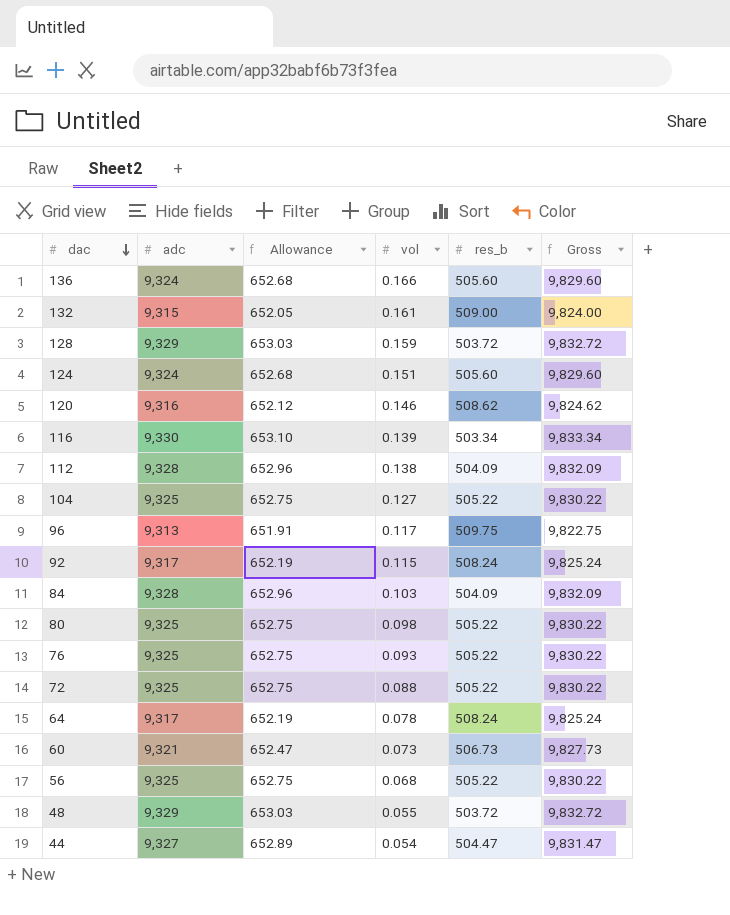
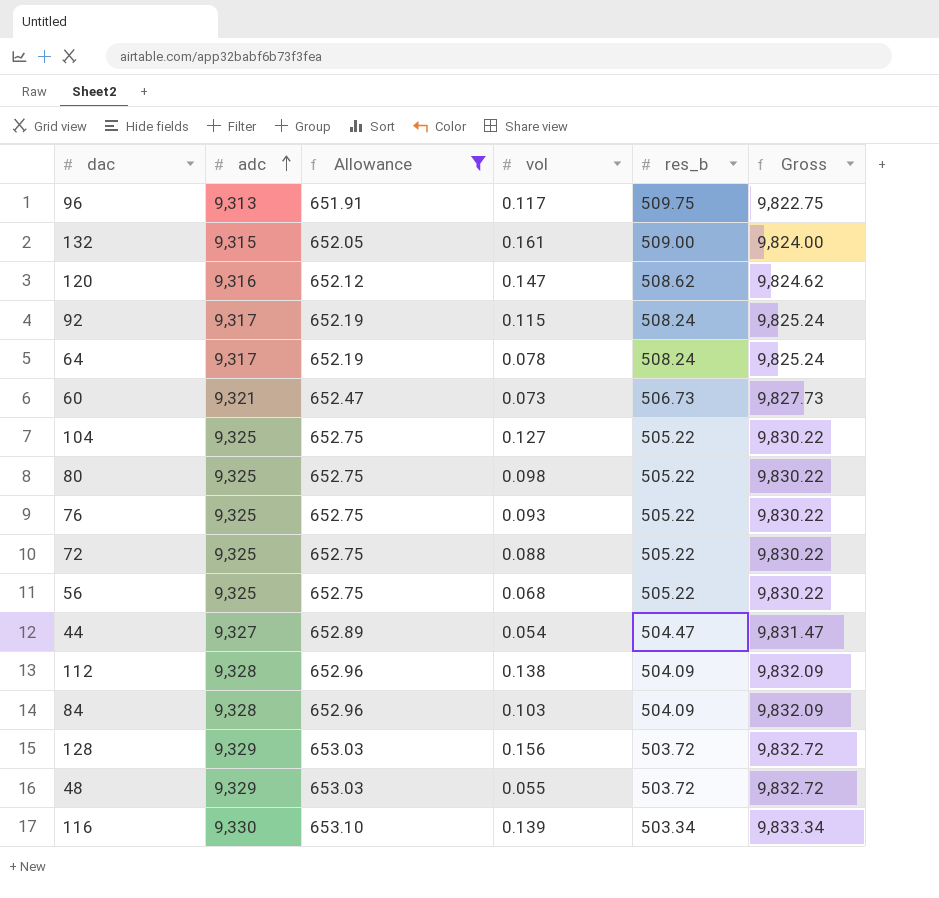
filter: none -> Allowance != 652.68
row order: dac descending -> adc ascending
120 | vol: 0.146 -> 0.147
128 | vol: 0.159 -> 0.156

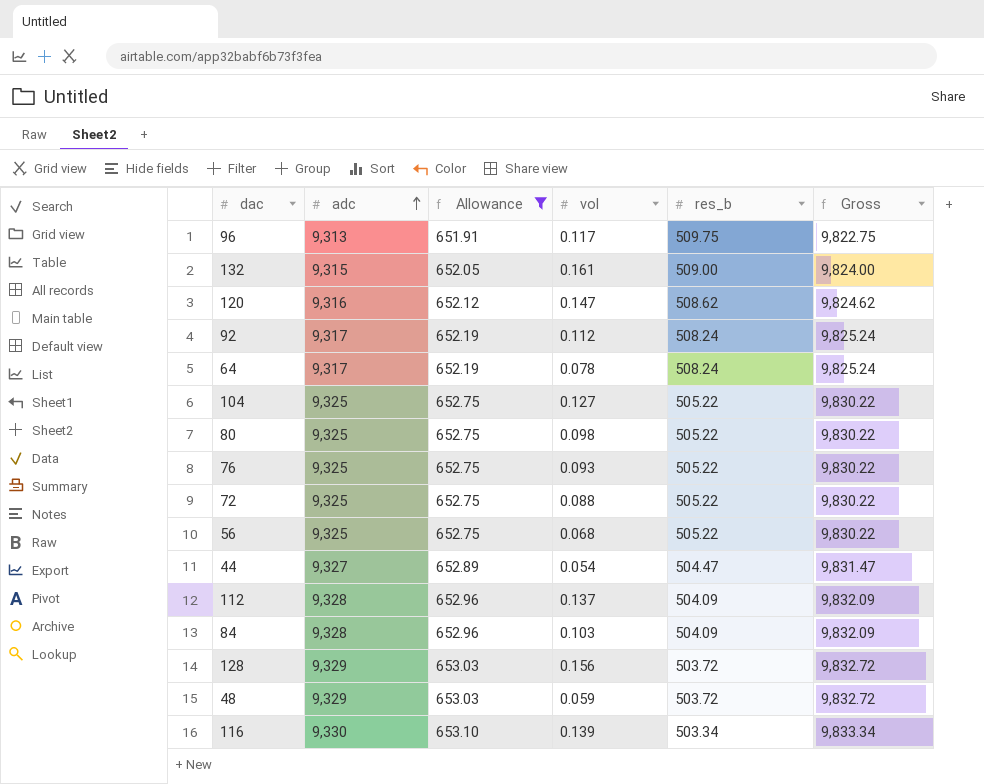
row 60: 9,321 | 652.47 | 0.073 | 506.73 | 9,827.73 -> none
92 | vol: 0.115 -> 0.112
112 | vol: 0.138 -> 0.137
48 | vol: 0.055 -> 0.059

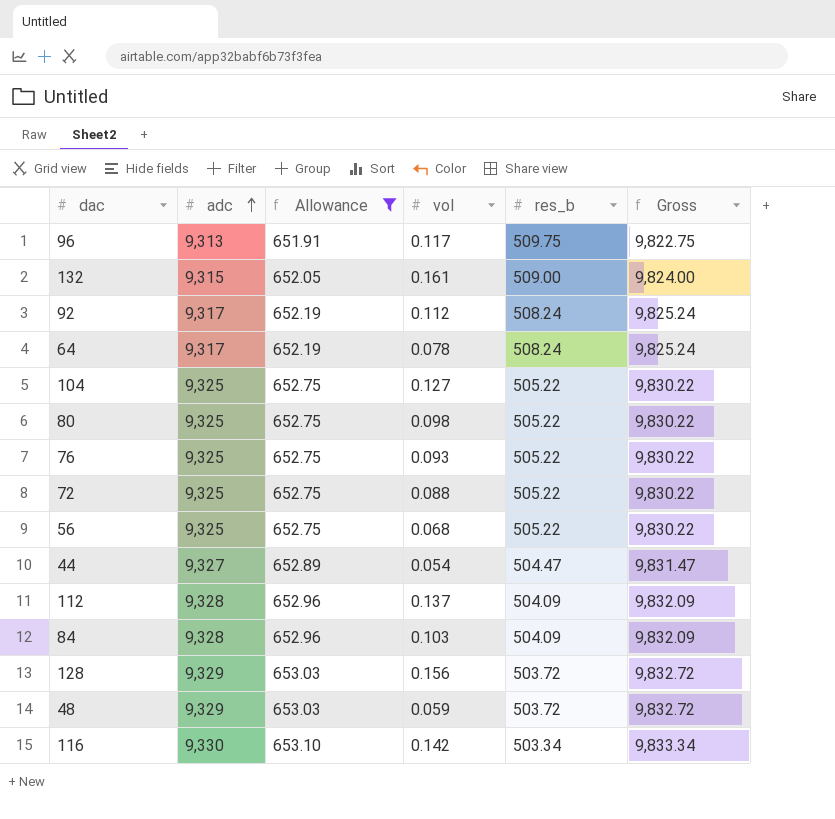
row 120: 9,316 | 652.12 | 0.147 | 508.62 | 9,824.62 -> none
116 | vol: 0.139 -> 0.142

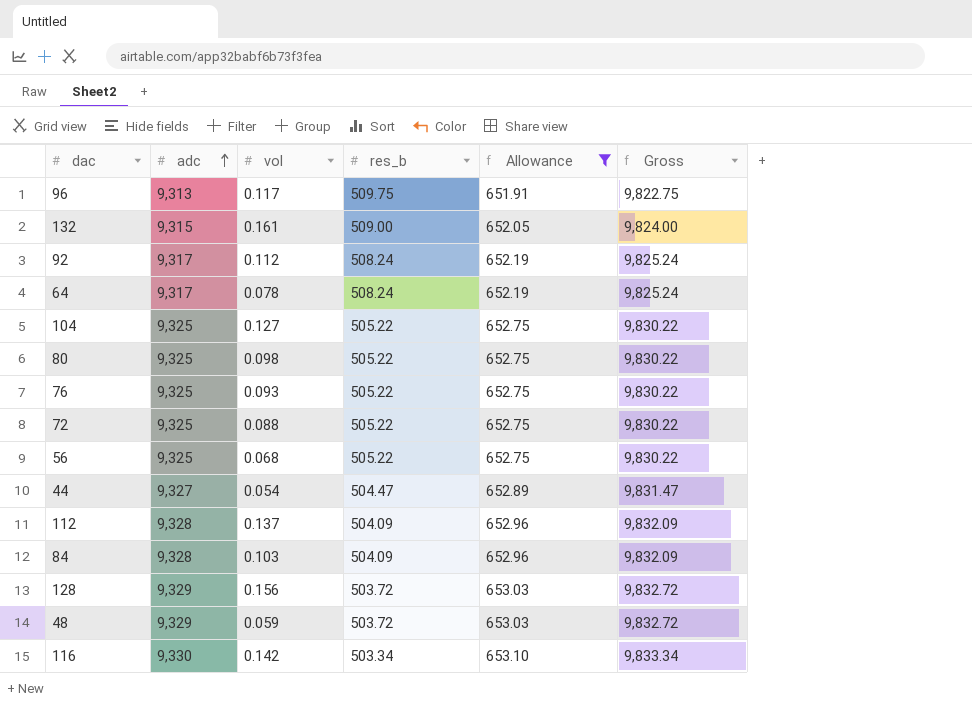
column Allowance | position: 3 -> 5

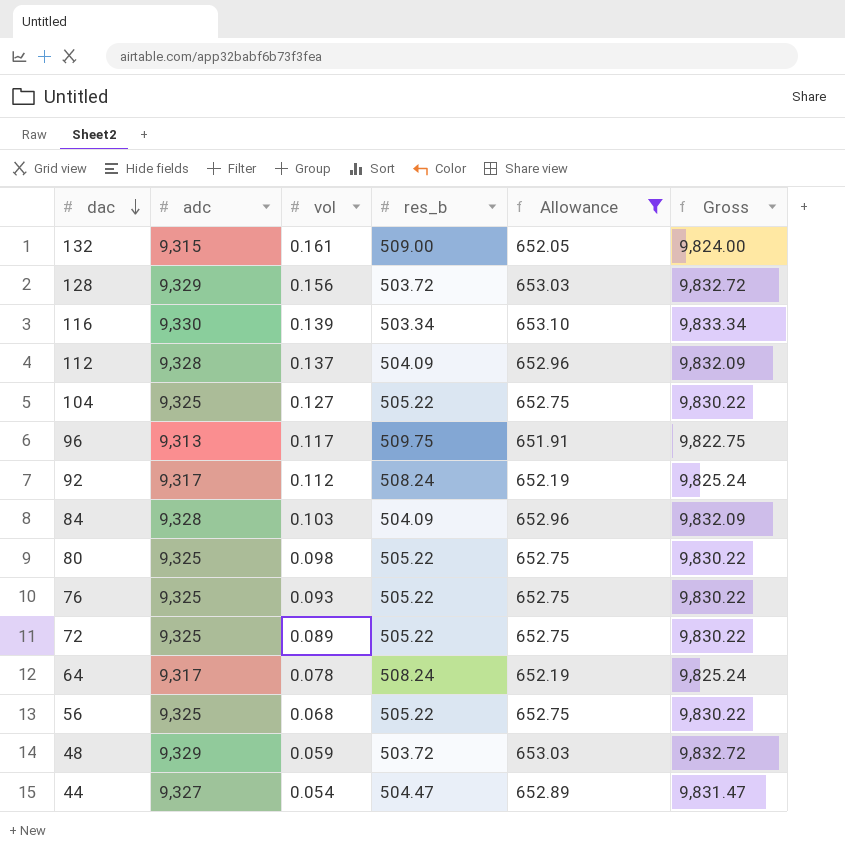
row order: adc ascending -> dac descending
116 | vol: 0.142 -> 0.139
72 | vol: 0.088 -> 0.089

